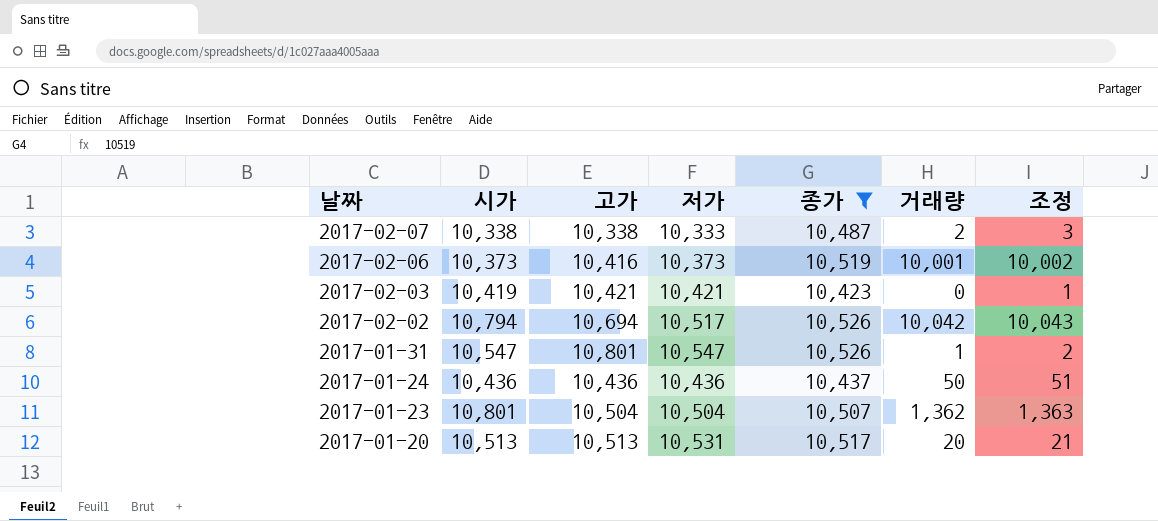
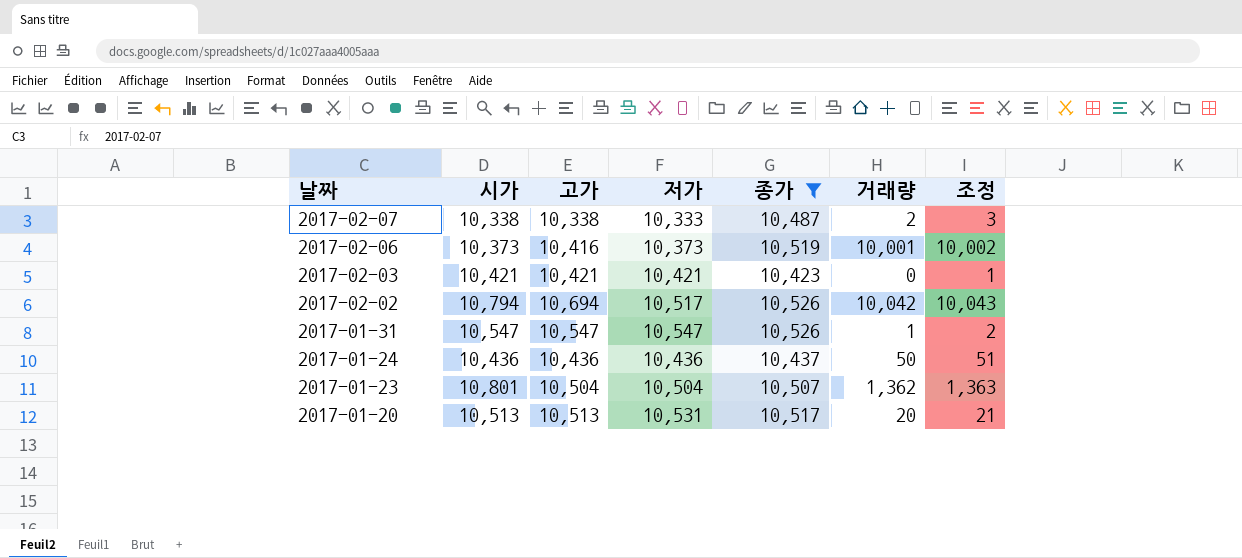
2017-02-03 | 시가: 10,419 -> 10,421
2017-01-31 | 고가: 10,801 -> 10,547

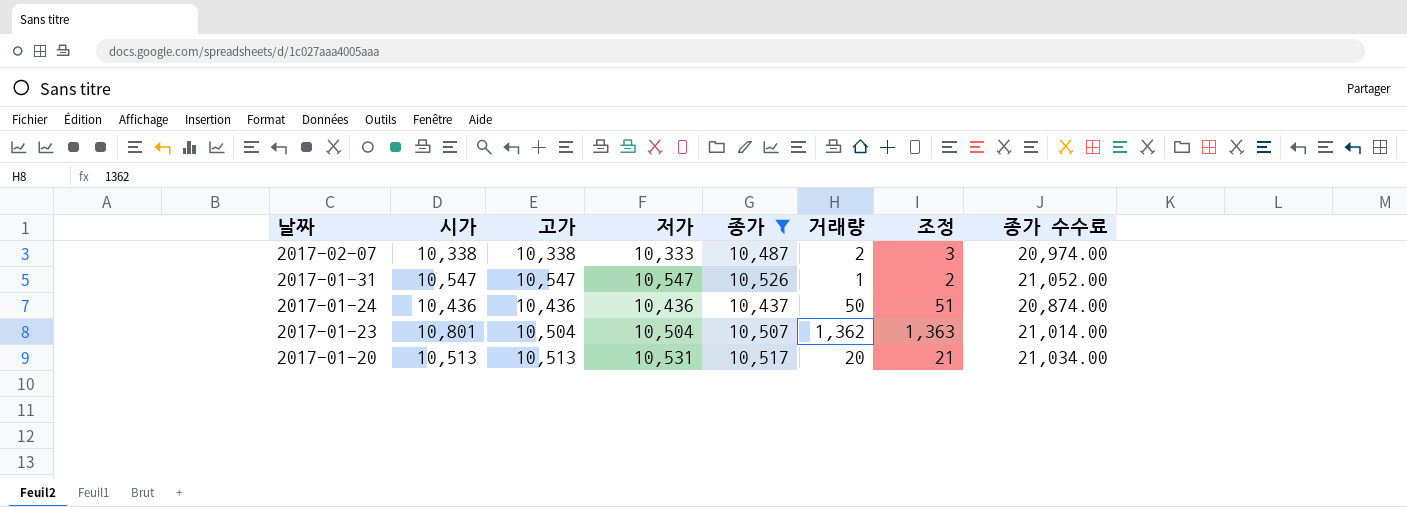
column 종가 수수료 | formula: none -> [종가] * 2
row 2017-02-06: 10,373 | 10,416 | 10,373 | 10,519 | 10,001 | 10,002 -> none
row 2017-02-03: 10,421 | 10,421 | 10,421 | 10,423 | 0 | 1 -> none
row 2017-02-02: 10,794 | 10,694 | 10,517 | 10,526 | 10,042 | 10,043 -> none

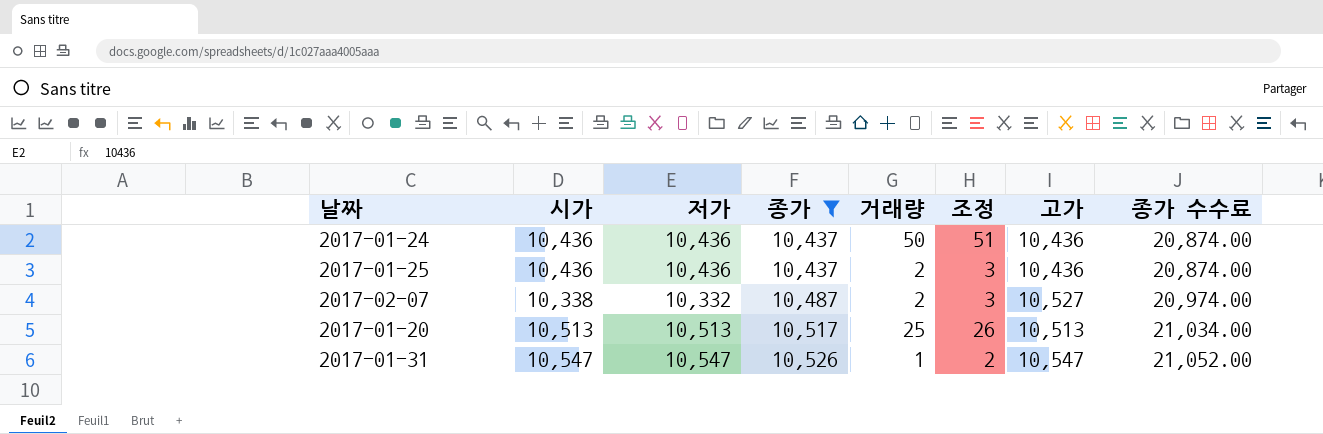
row order: 날짜 descending -> 종가 ascending
column 고가 | position: 3 -> 7
row 2017-01-23: 10,801 | 10,504 | 10,504 | 10,507 | 1,362 | 1,363 | 21,014.00 -> none
row 2017-01-25: none -> 10,436 | 10,436 | 10,437 | 2 | 3 | 10,436 | 20,874.00
2017-02-07 | 저가: 10,333 -> 10,332
2017-02-07 | 고가: 10,338 -> 10,527
2017-01-20 | 저가: 10,531 -> 10,513
2017-01-20 | 거래량: 20 -> 25
2017-01-20 | 조정: 21 -> 26

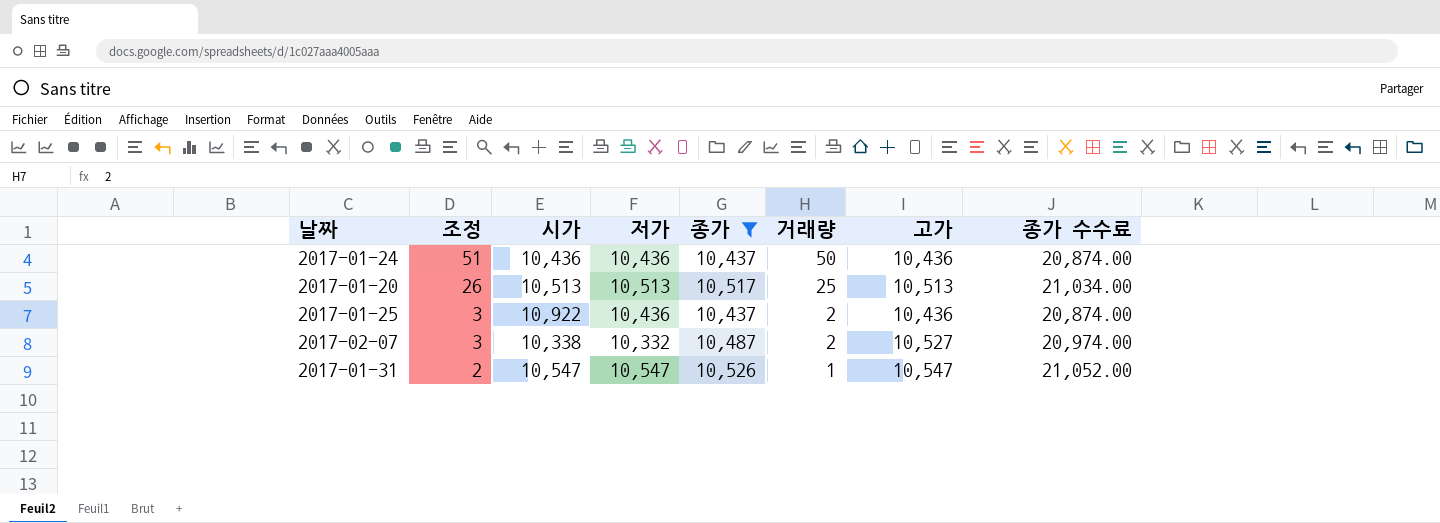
row order: 종가 ascending -> 조정 descending
column 조정 | position: 6 -> 2
2017-01-25 | 시가: 10,436 -> 10,922

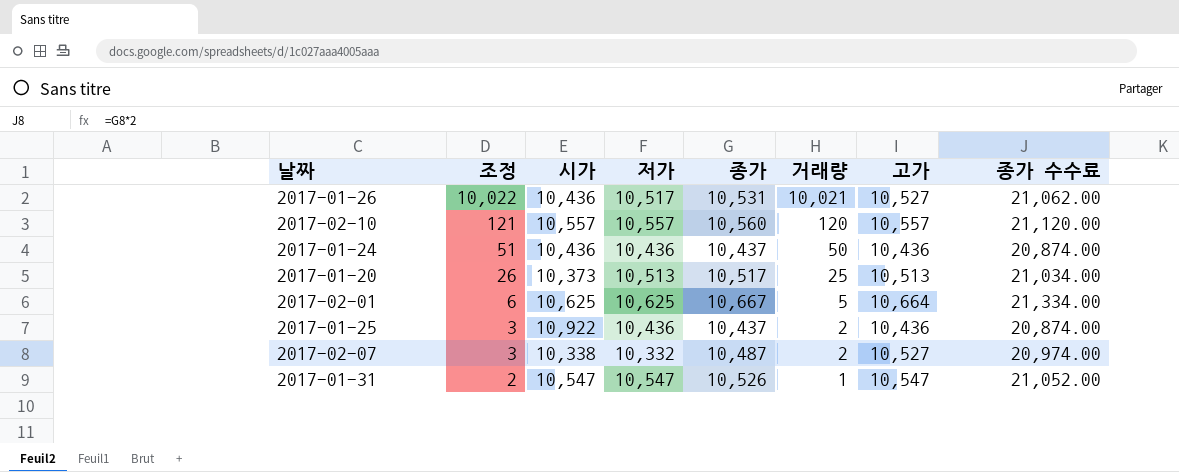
filter: 종가 <= 10,526 -> none
2017-01-20 | 시가: 10,513 -> 10,373

